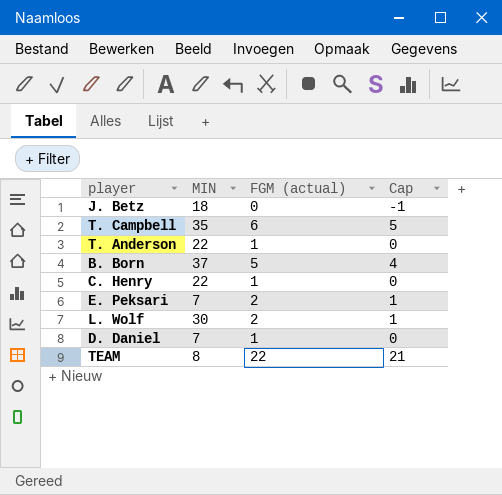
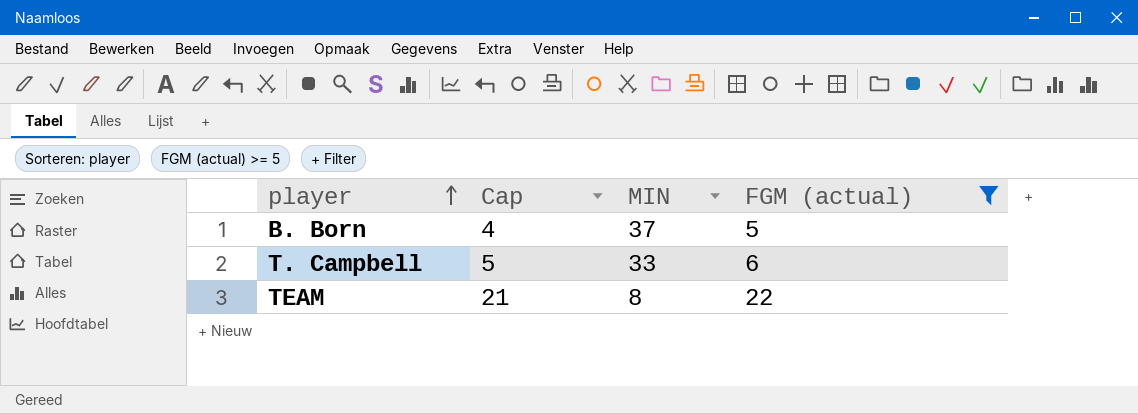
filter: none -> FGM (actual) >= 5
row order: none -> player ascending
column Cap | position: 4 -> 2
T. Campbell | MIN: 35 -> 33

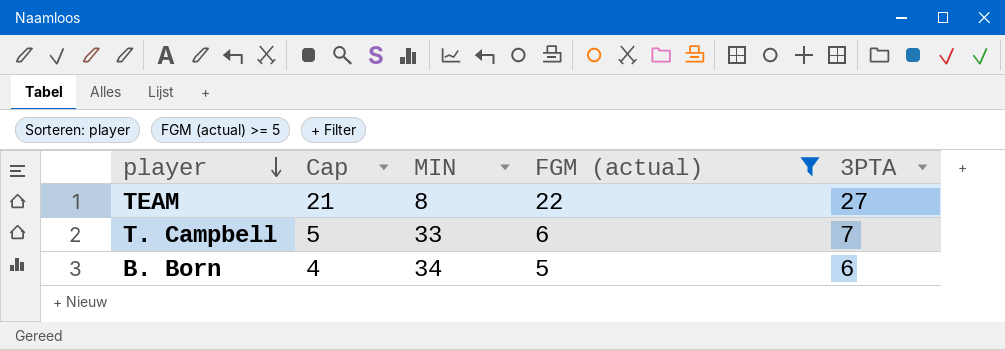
row order: player ascending -> player descending
column 3PTA | position: none -> 5
B. Born | MIN: 37 -> 34

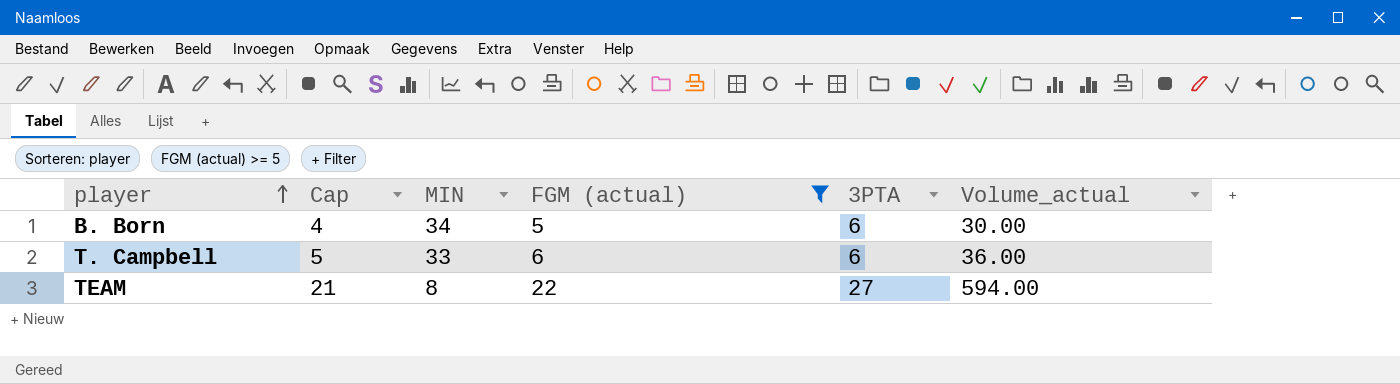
row order: player descending -> player ascending
column Volume_actual | formula: none -> [FGM (actual)] * [3PTA]
T. Campbell | 3PTA: 7 -> 6

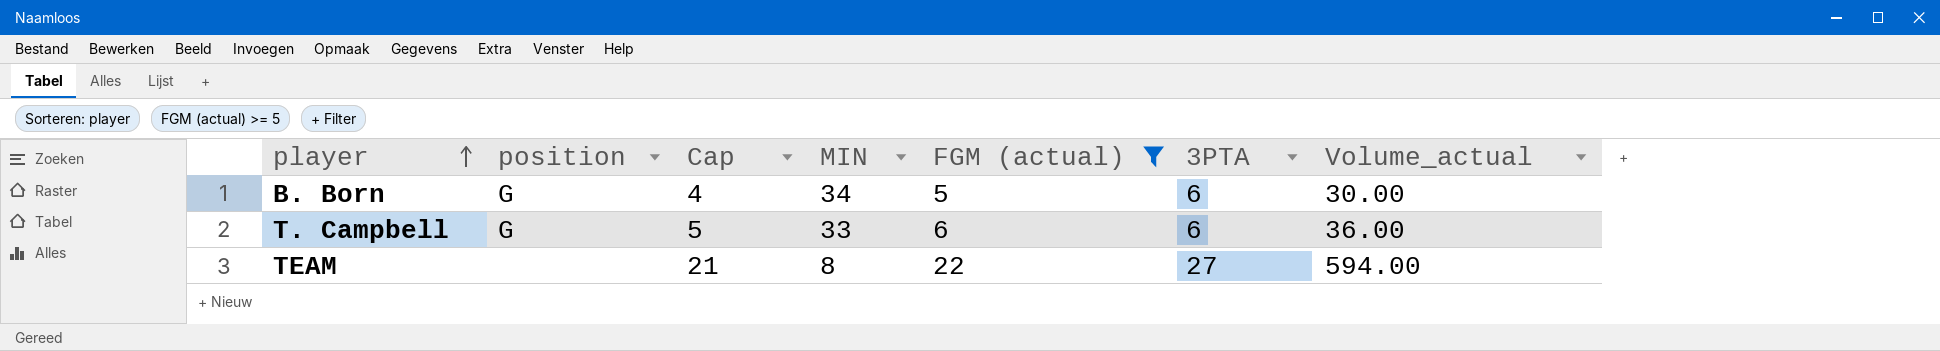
column position | position: none -> 2

